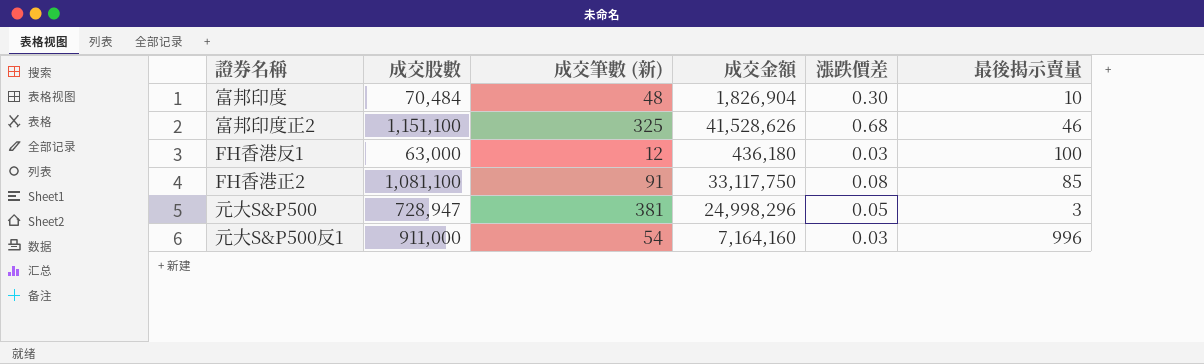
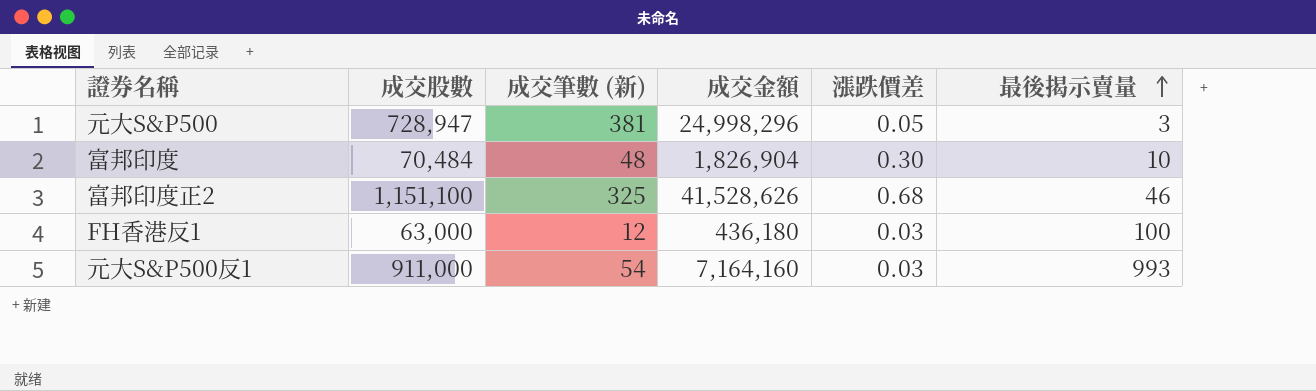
row order: none -> 最後揭示賣量 ascending
row FH香港正2: 1,081,100 | 91 | 33,117,750 | 0.08 | 85 -> none
元大S&P500反1 | 最後揭示賣量: 996 -> 993

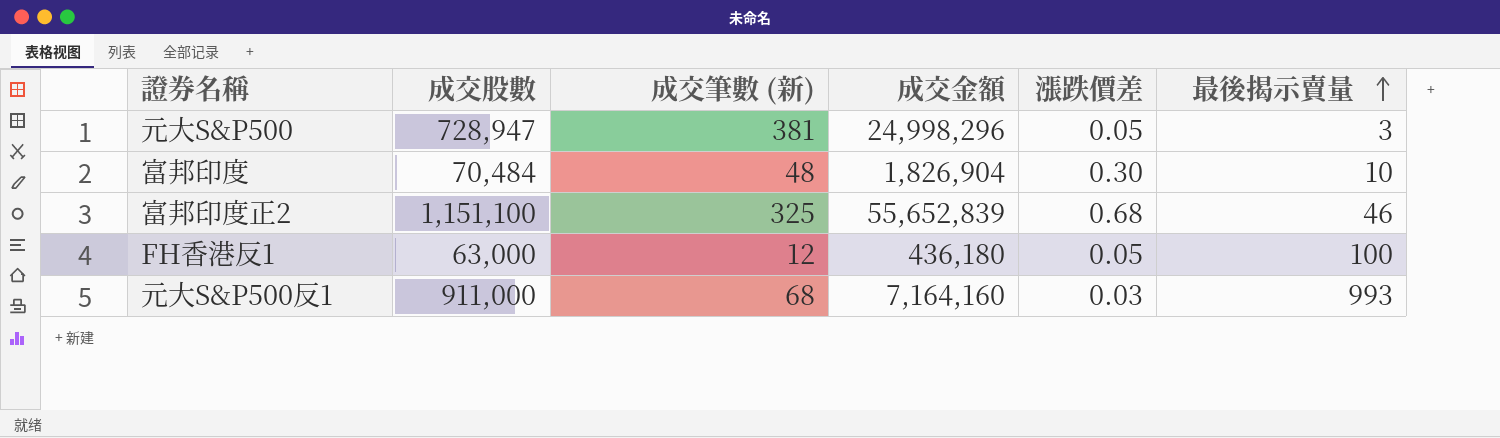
富邦印度正2 | 成交金額: 41,528,626 -> 55,652,839
FH香港反1 | 漲跌價差: 0.03 -> 0.05
元大S&P500反1 | 成交筆數 (新): 54 -> 68

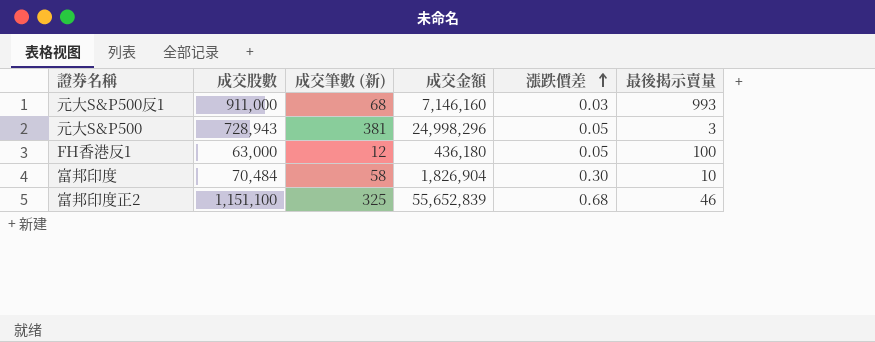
row order: 最後揭示賣量 ascending -> 漲跌價差 ascending
元大S&P500反1 | 成交金額: 7,164,160 -> 7,146,160
元大S&P500 | 成交股數: 728,947 -> 728,943
富邦印度 | 成交筆數 (新): 48 -> 58

